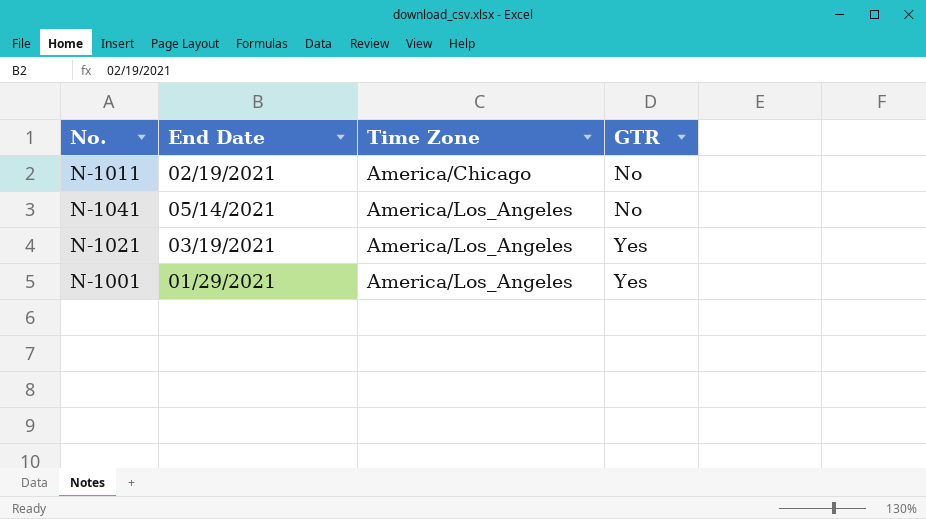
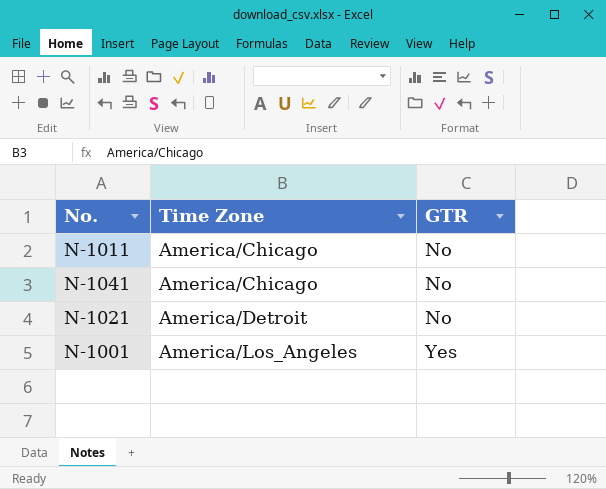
column End Date | position: 2 -> none
N-1041 | Time Zone: America/Los_Angeles -> America/Chicago
N-1021 | Time Zone: America/Los_Angeles -> America/Detroit
N-1021 | GTR: Yes -> No

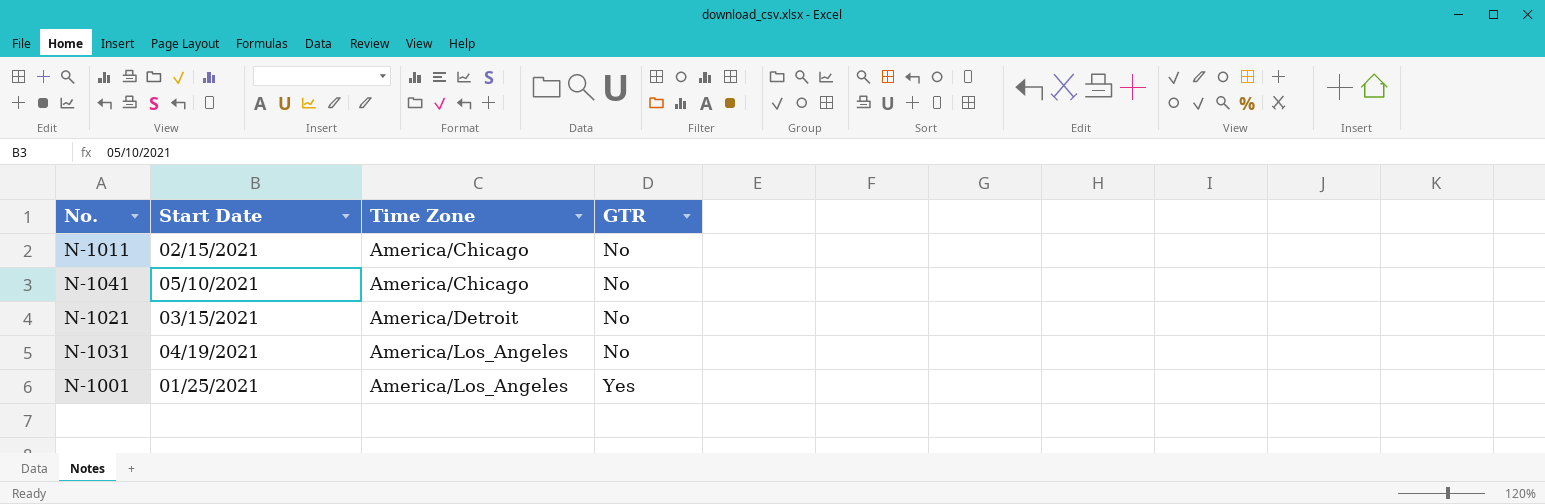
column Start Date | position: none -> 2
row N-1031: none -> 04/19/2021 | America/Los_Angeles | No

